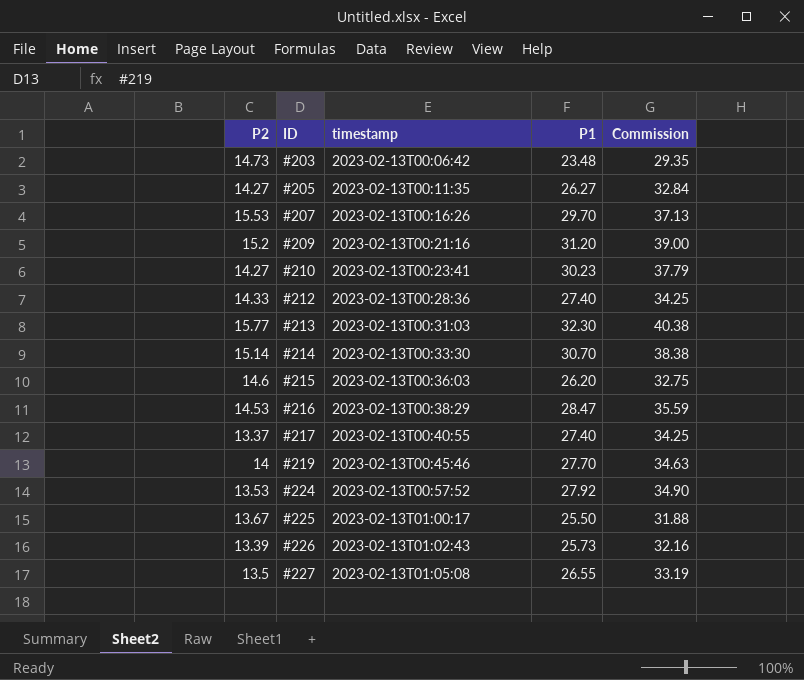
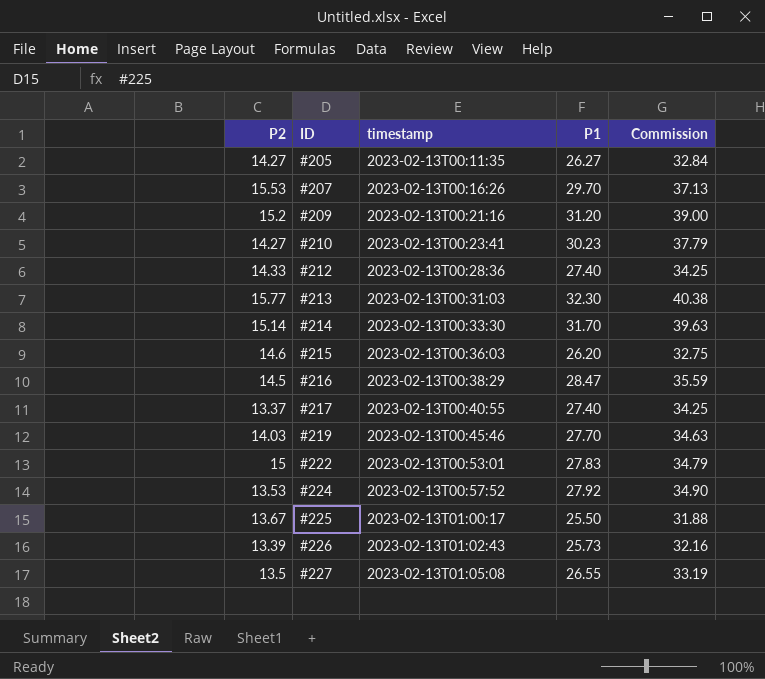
row #203: 14.73 | 2023-02-13T00:06:42 | 23.48 | 29.35 -> none
#214 | P1: 30.70 -> 31.70
#214 | Commission: 38.38 -> 39.63
#216 | P2: 14.53 -> 14.5
#219 | P2: 14 -> 14.03
row #222: none -> 15 | 2023-02-13T00:53:01 | 27.83 | 34.79

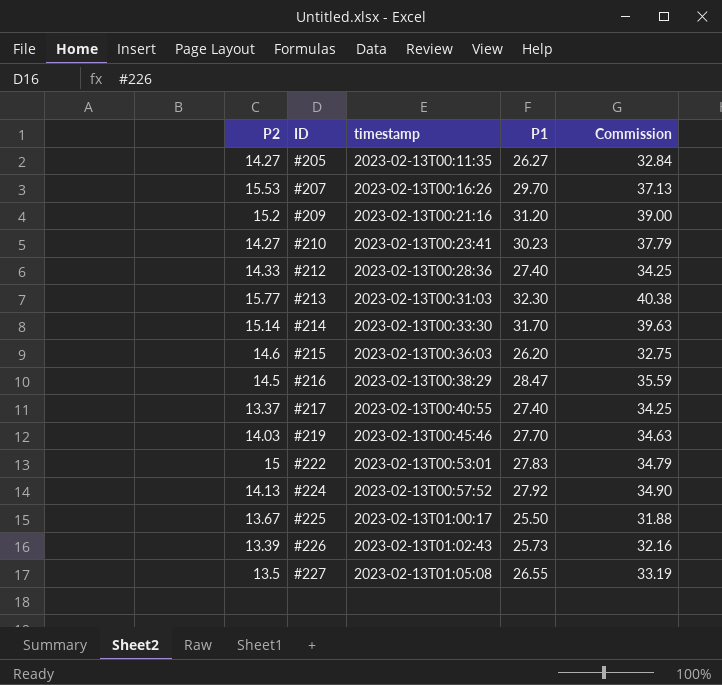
#224 | P2: 13.53 -> 14.13

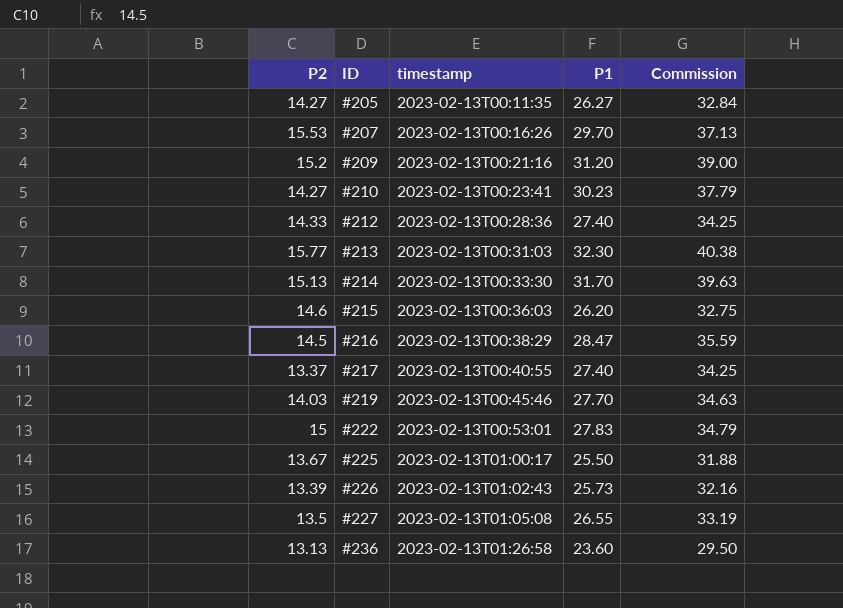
row #224: 14.13 | 2023-02-13T00:57:52 | 27.92 | 34.90 -> none
#214 | P2: 15.14 -> 15.13
row #236: none -> 13.13 | 2023-02-13T01:26:58 | 23.60 | 29.50

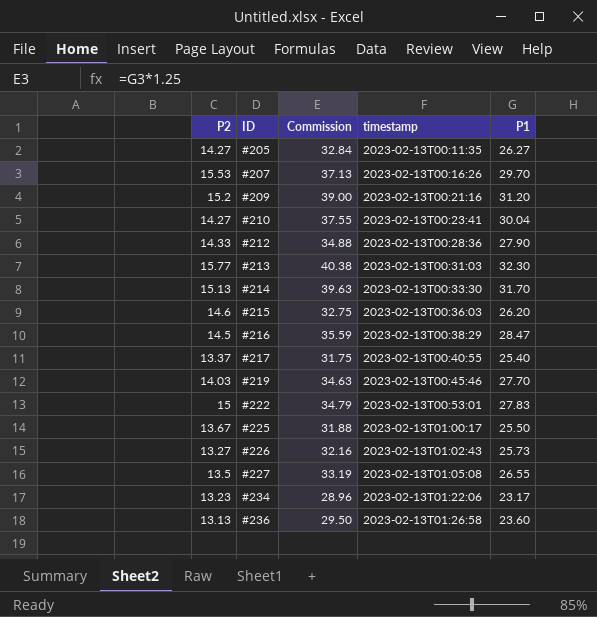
column Commission | position: 5 -> 3
#210 | Commission: 37.79 -> 37.55
#210 | P1: 30.23 -> 30.04
#212 | Commission: 34.25 -> 34.88
#212 | P1: 27.40 -> 27.90
#217 | Commission: 34.25 -> 31.75
#217 | P1: 27.40 -> 25.40
#226 | P2: 13.39 -> 13.27
row #234: none -> 13.23 | 28.96 | 2023-02-13T01:22:06 | 23.17

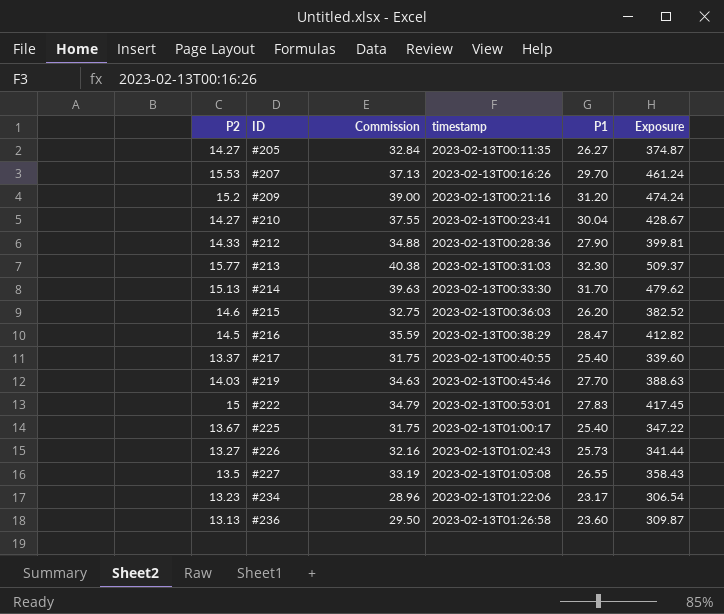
column Exposure | formula: none -> [P2] * [P1]
#225 | Commission: 31.88 -> 31.75
#225 | P1: 25.50 -> 25.40

